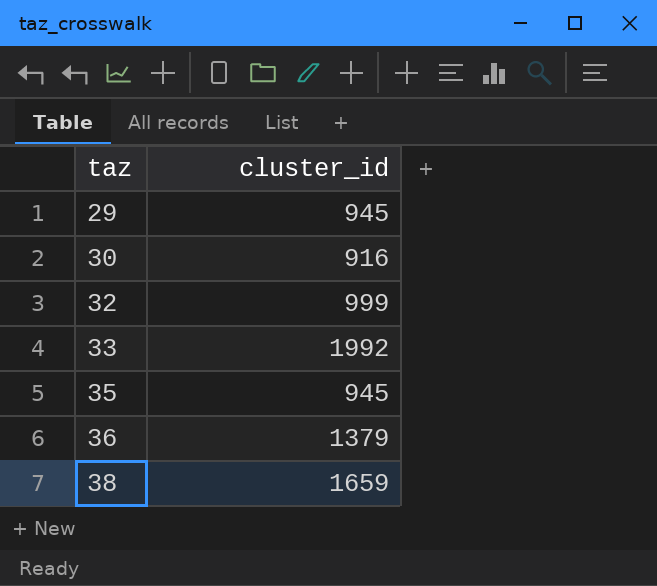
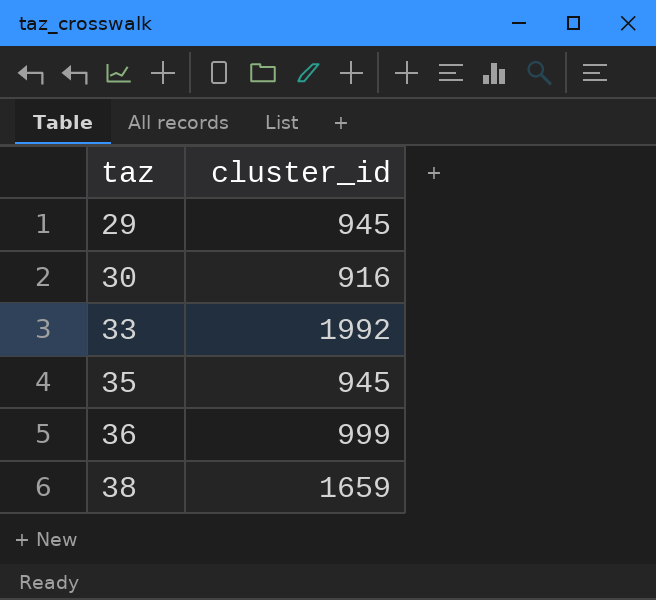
row 32: 999 -> none
36 | cluster_id: 1379 -> 999

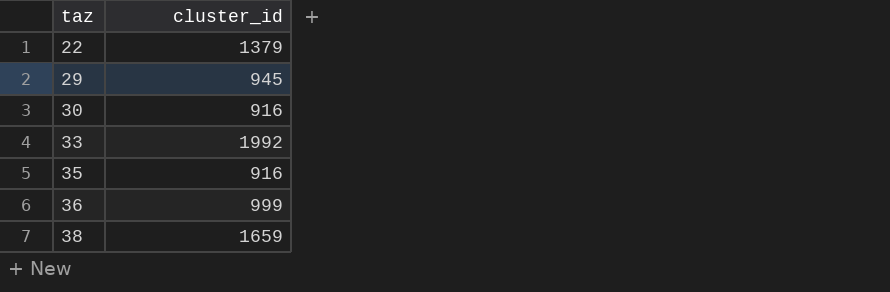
row 22: none -> 1379
35 | cluster_id: 945 -> 916

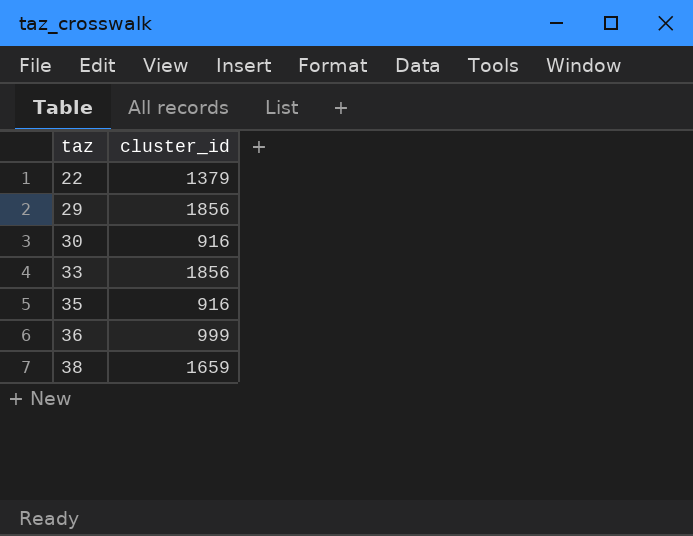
29 | cluster_id: 945 -> 1856
33 | cluster_id: 1992 -> 1856

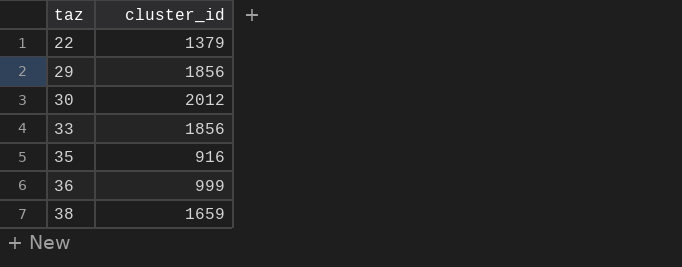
30 | cluster_id: 916 -> 2012

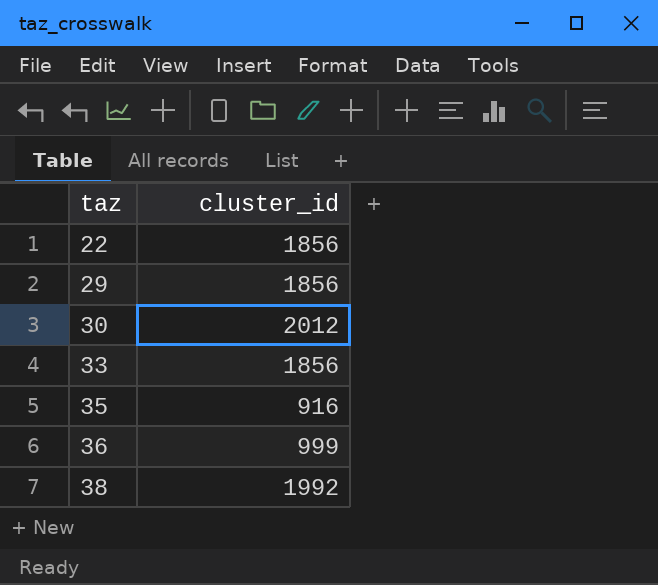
22 | cluster_id: 1379 -> 1856
38 | cluster_id: 1659 -> 1992

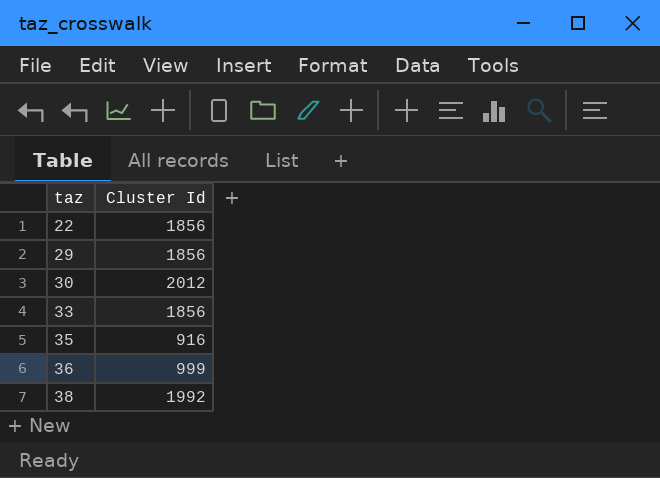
column name: cluster_id -> Cluster Id

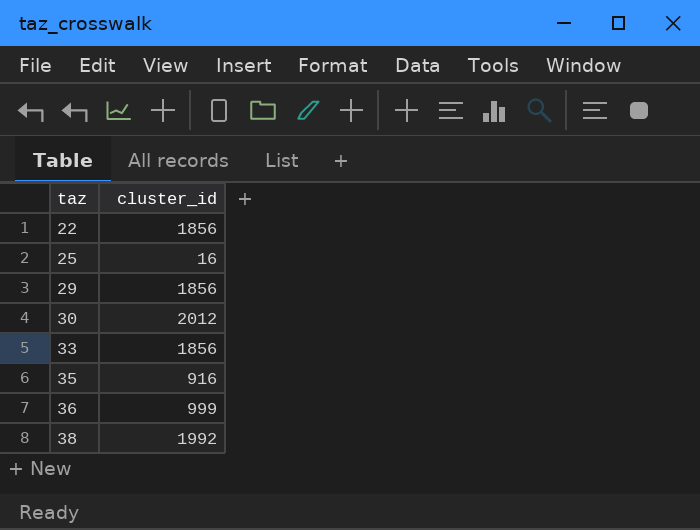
column name: Cluster Id -> cluster_id
row 25: none -> 16

